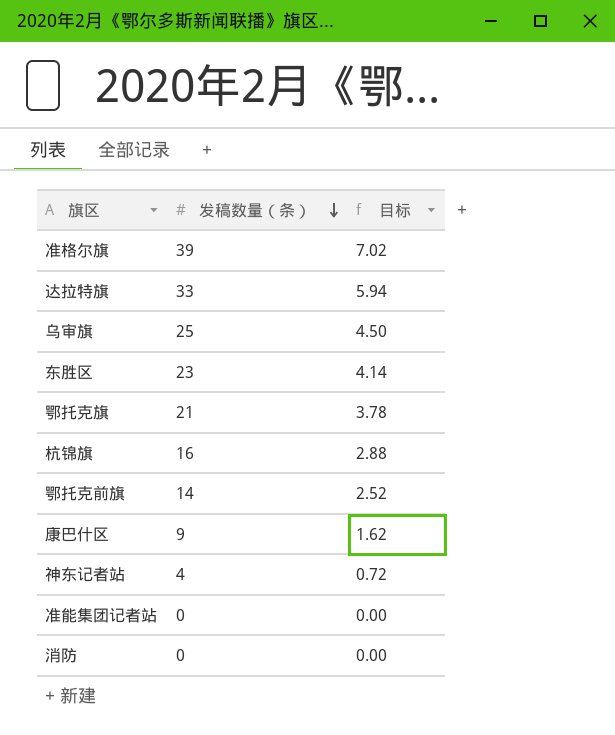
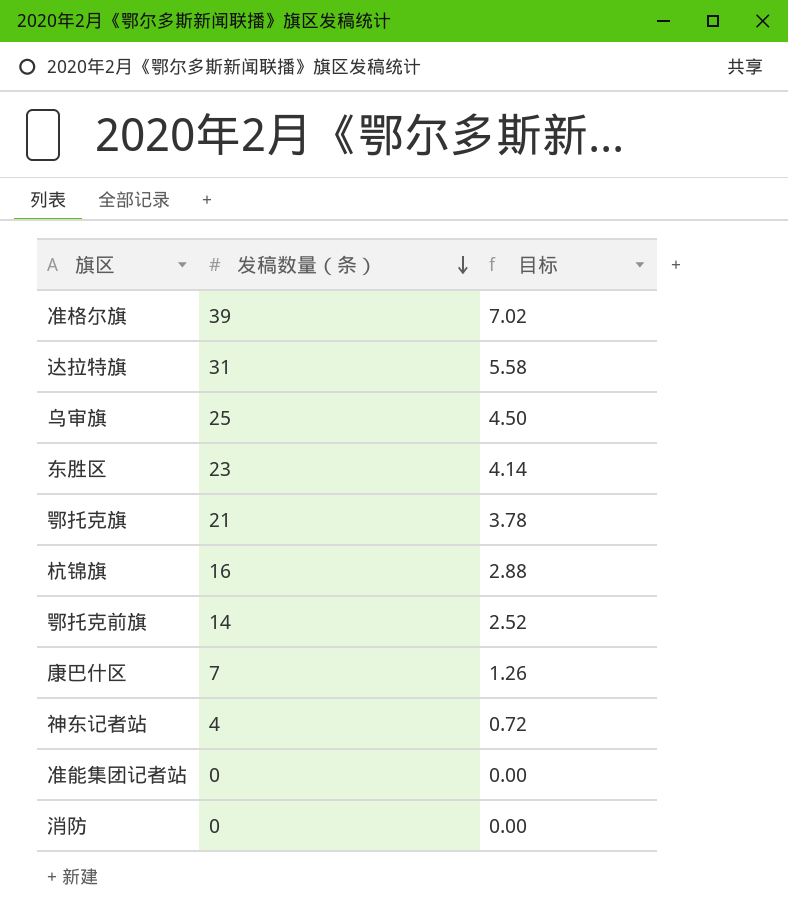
达拉特旗 | 发稿数量（条）: 33 -> 31
达拉特旗 | 目标: 5.94 -> 5.58
康巴什区 | 发稿数量（条）: 9 -> 7
康巴什区 | 目标: 1.62 -> 1.26

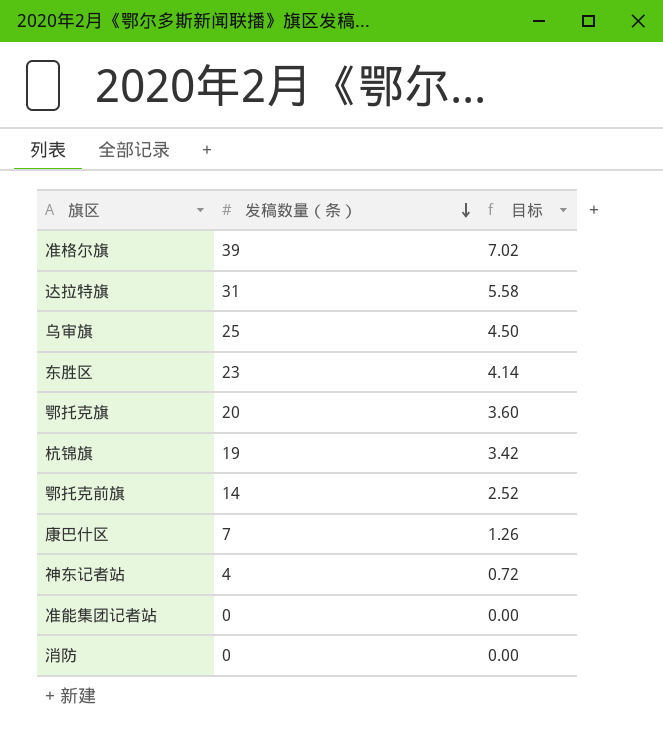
鄂托克旗 | 发稿数量（条）: 21 -> 20
鄂托克旗 | 目标: 3.78 -> 3.60
杭锦旗 | 发稿数量（条）: 16 -> 19
杭锦旗 | 目标: 2.88 -> 3.42

